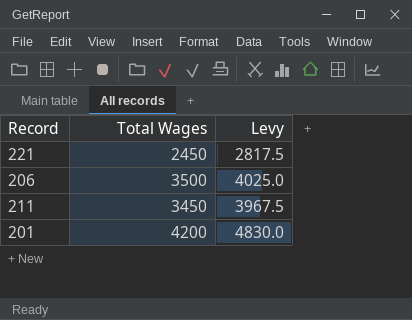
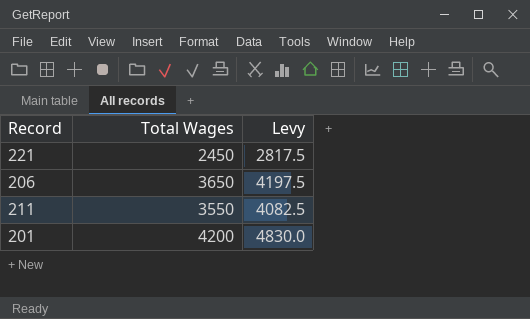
206 | Total Wages: 3500 -> 3650
206 | Levy: 4025.0 -> 4197.5
211 | Total Wages: 3450 -> 3550
211 | Levy: 3967.5 -> 4082.5

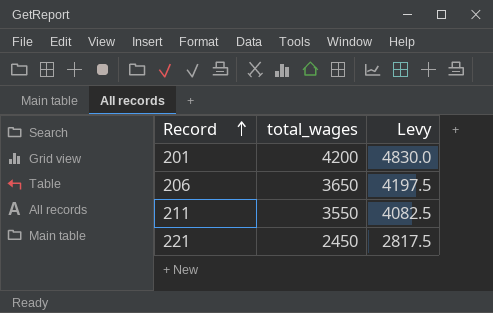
row order: none -> Record ascending
column name: Total Wages -> total_wages

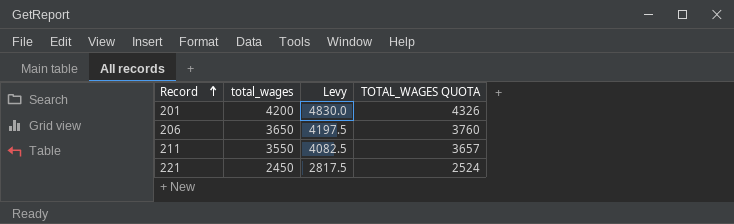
column TOTAL_WAGES QUOTA | formula: none -> [total_wages] * 1.03

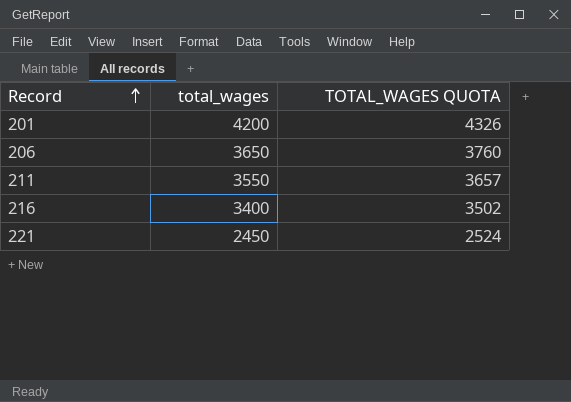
column Levy | formula: [total_wages] * 1.15 -> none
row 216: none -> 3400 | 3502

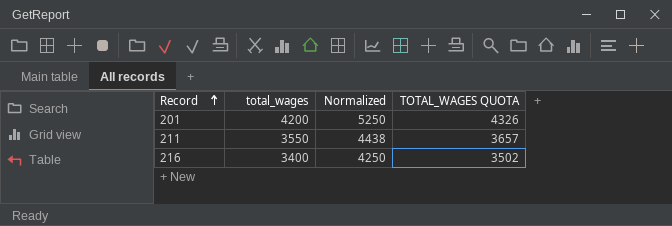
column Normalized | formula: none -> [total_wages] * 1.25
row 206: 3650 | 3760 -> none
row 221: 2450 | 2524 -> none

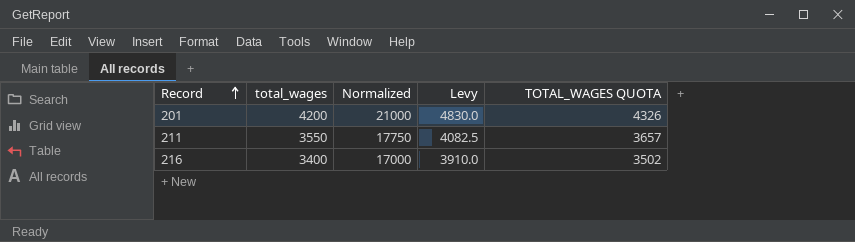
column Normalized | formula: [total_wages] * 1.25 -> [total_wages] * 5
column Levy | formula: none -> [total_wages] * 1.15

